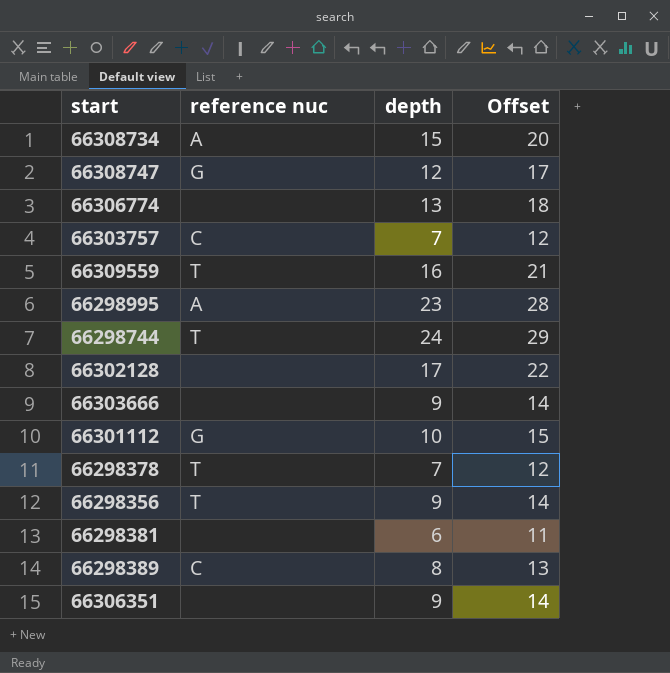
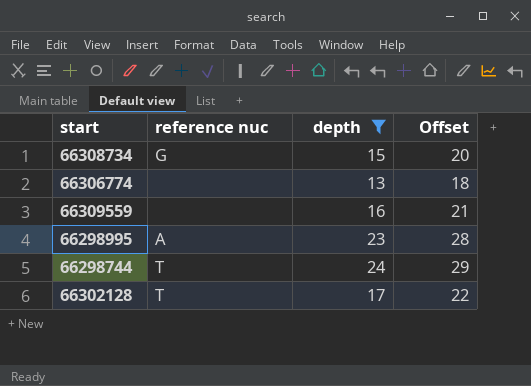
filter: none -> depth >= 13
66308734 | reference nuc: A -> G
66309559 | reference nuc: T -> none
66302128 | reference nuc: none -> T

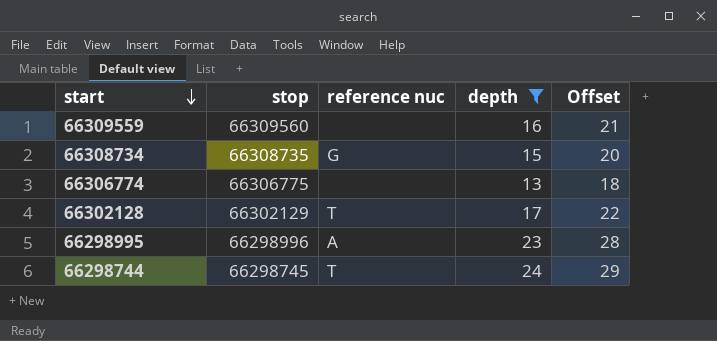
row order: none -> start descending
column stop | position: none -> 2

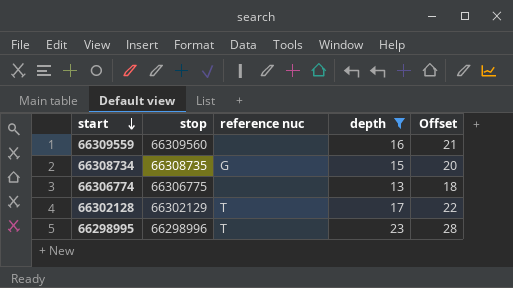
row 66298744: 66298745 | T | 24 | 29 -> none
66298995 | reference nuc: A -> T

